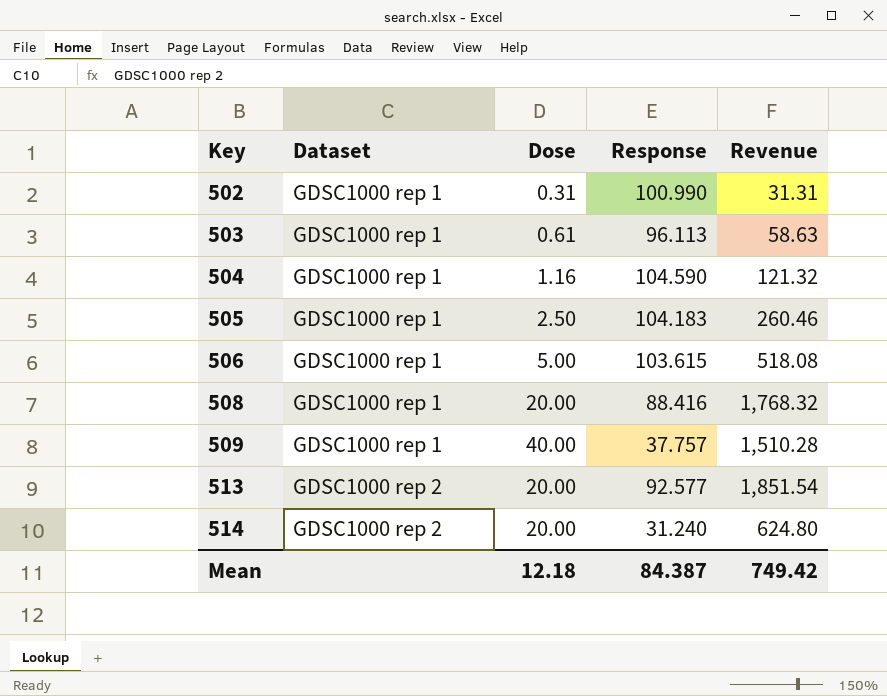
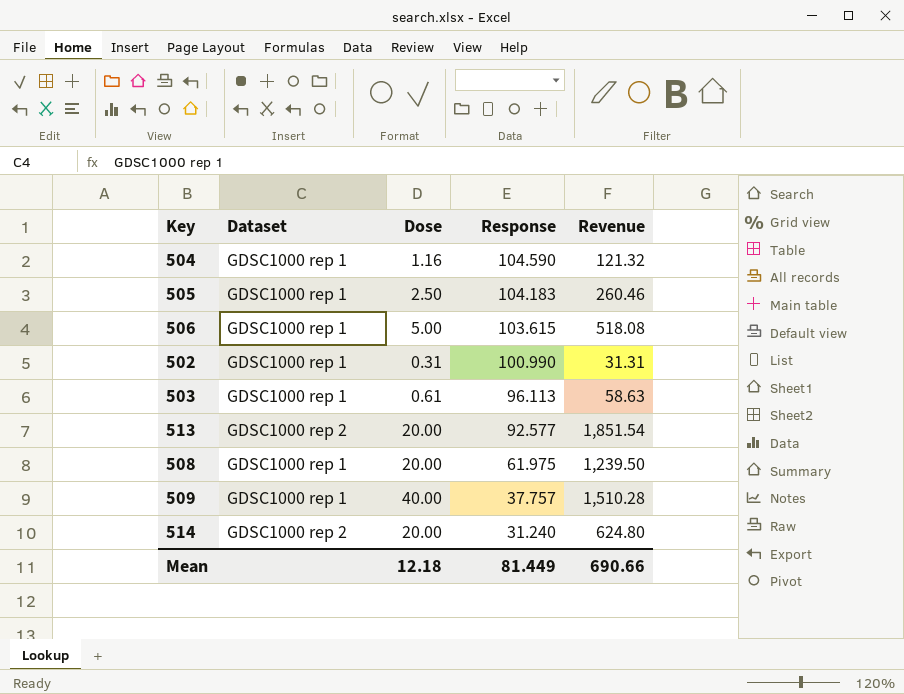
row order: Key ascending -> Response descending
508 | Response: 88.416 -> 61.975
508 | Revenue: 1,768.32 -> 1,239.50
Mean | Response: 84.387 -> 81.449
Mean | Revenue: 749.42 -> 690.66

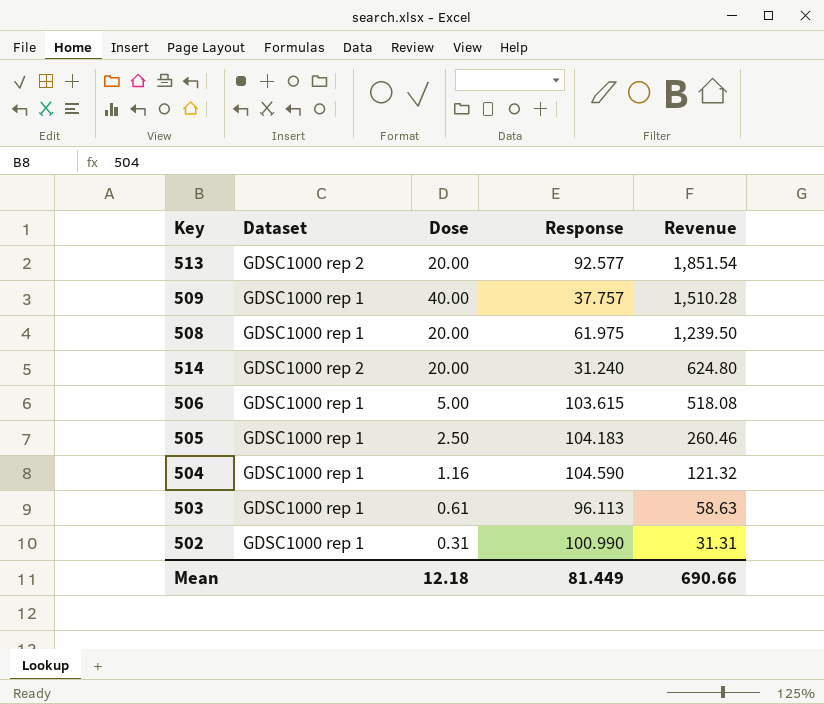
row order: Response descending -> Revenue descending

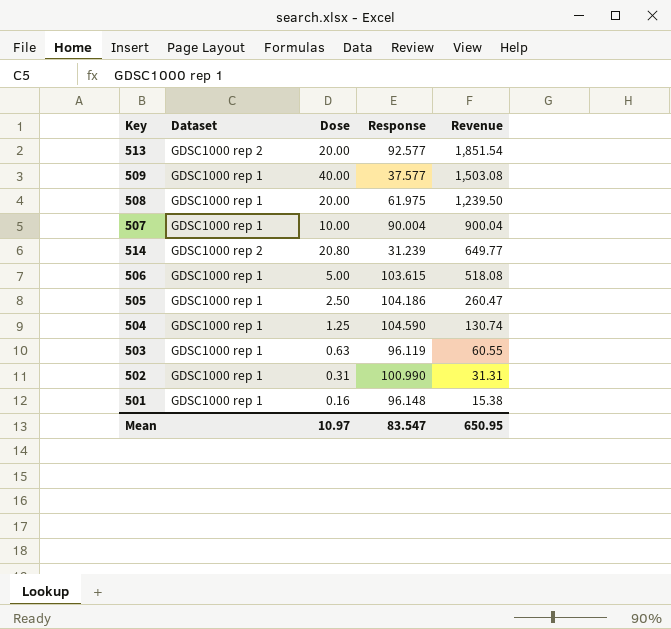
509 | Response: 37.757 -> 37.577
509 | Revenue: 1,510.28 -> 1,503.08
row 507: none -> GDSC1000 rep 1 | 10.00 | 90.004 | 900.04
514 | Dose: 20.00 -> 20.80
514 | Response: 31.240 -> 31.239
514 | Revenue: 624.80 -> 649.77
505 | Response: 104.183 -> 104.186
505 | Revenue: 260.46 -> 260.47
504 | Dose: 1.16 -> 1.25
504 | Revenue: 121.32 -> 130.74
503 | Dose: 0.61 -> 0.63
503 | Response: 96.113 -> 96.119
503 | Revenue: 58.63 -> 60.55
row 501: none -> GDSC1000 rep 1 | 0.16 | 96.148 | 15.38
Mean | Dose: 12.18 -> 10.97
Mean | Response: 81.449 -> 83.547
Mean | Revenue: 690.66 -> 650.95

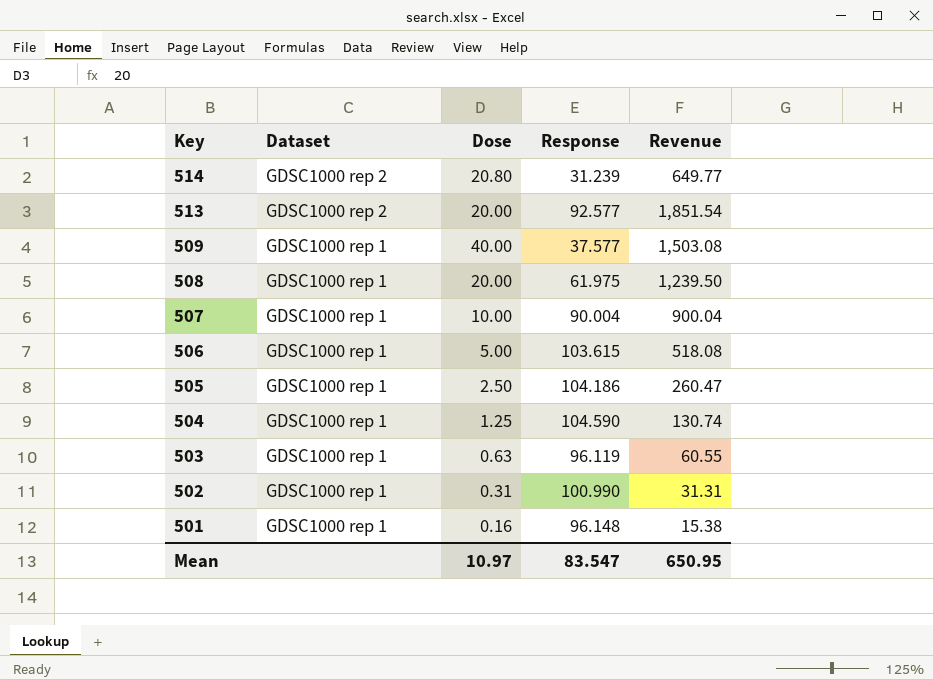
row order: Revenue descending -> Key descending

